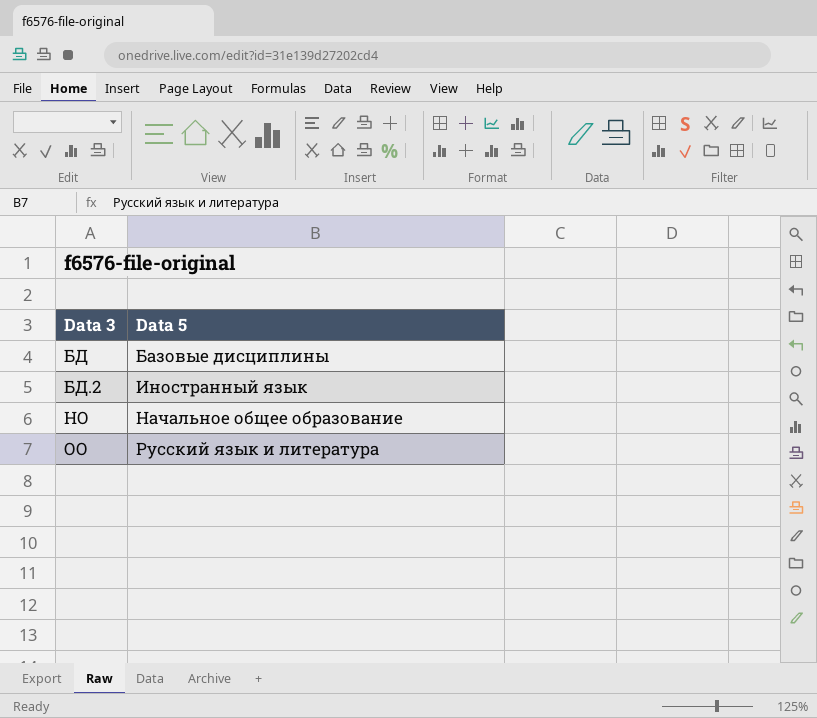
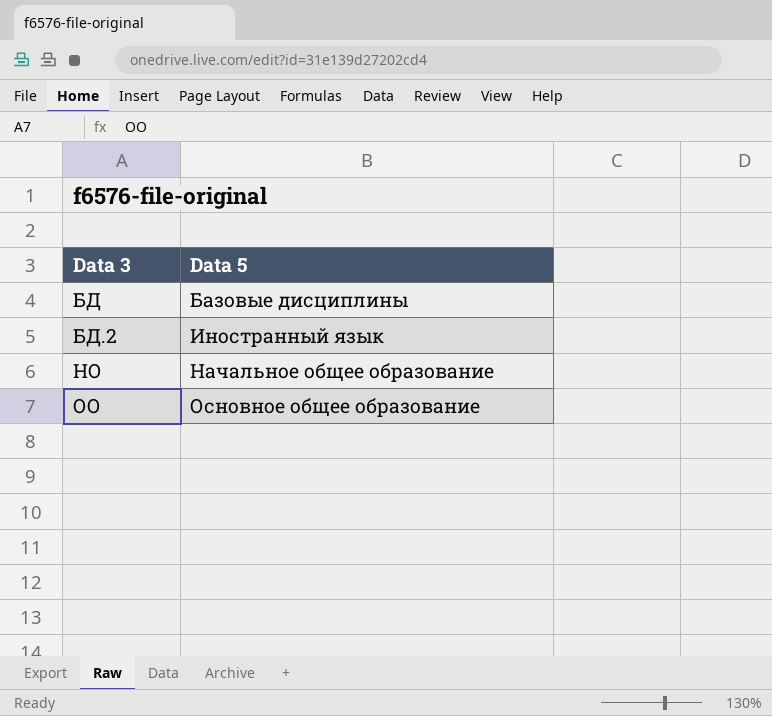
ОО | Data 5: Русский язык и литература -> Основное общее образование

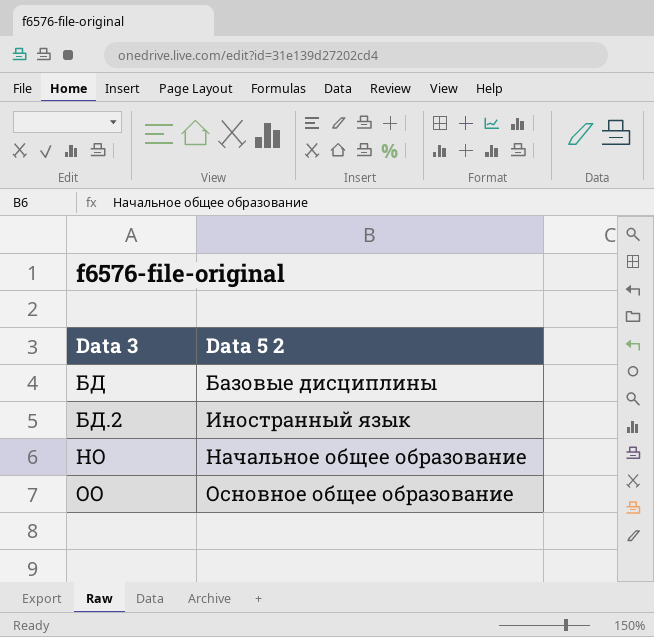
column name: Data 5 -> Data 5 2

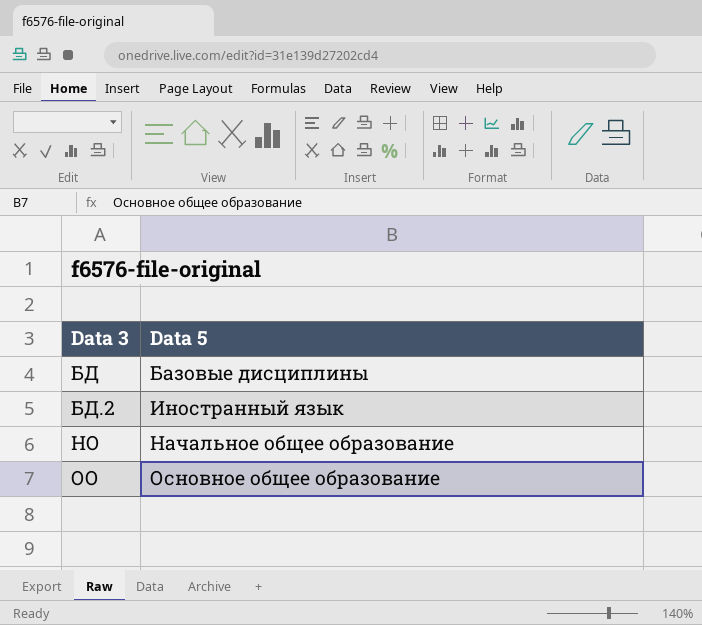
column name: Data 5 2 -> Data 5

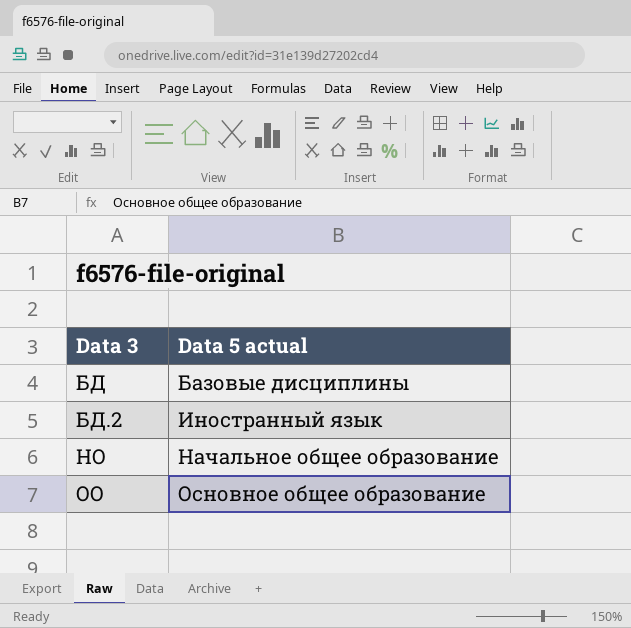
column name: Data 5 -> Data 5 actual

